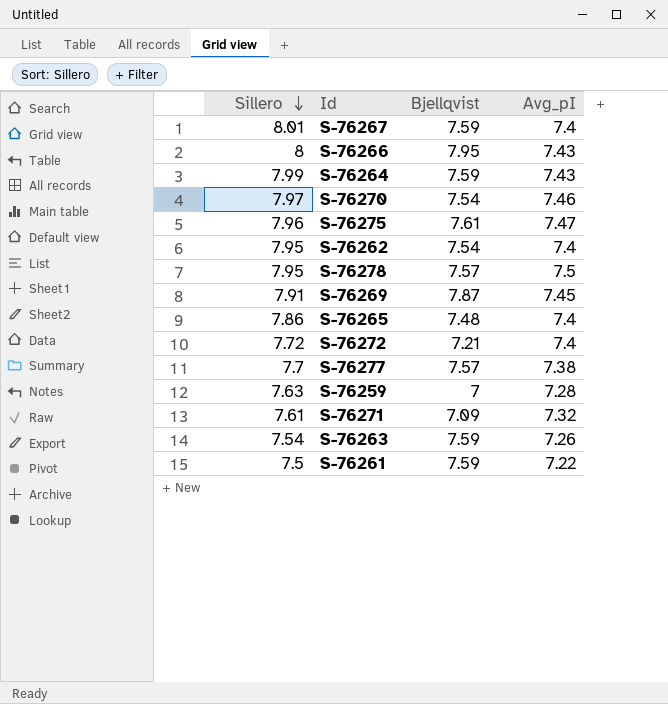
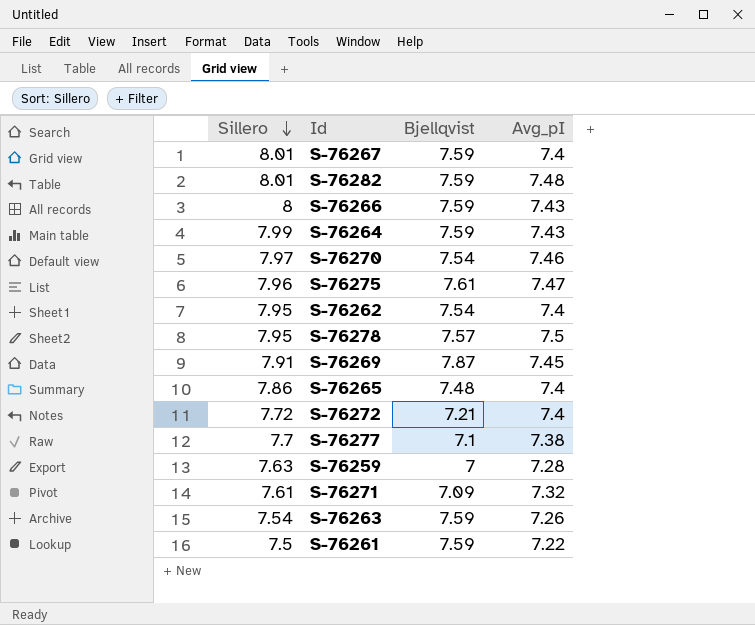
row S-76282: none -> 8.01 | 7.59 | 7.48
S-76266 | Bjellqvist: 7.95 -> 7.59
S-76277 | Bjellqvist: 7.57 -> 7.1

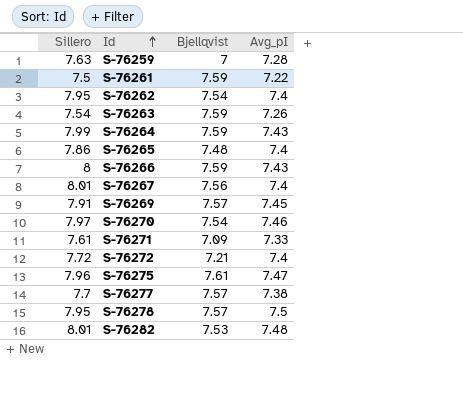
row order: Sillero descending -> Id ascending
S-76267 | Bjellqvist: 7.59 -> 7.56
S-76269 | Bjellqvist: 7.87 -> 7.57
S-76271 | Avg_pI: 7.32 -> 7.33
S-76277 | Bjellqvist: 7.1 -> 7.57
S-76282 | Bjellqvist: 7.59 -> 7.53

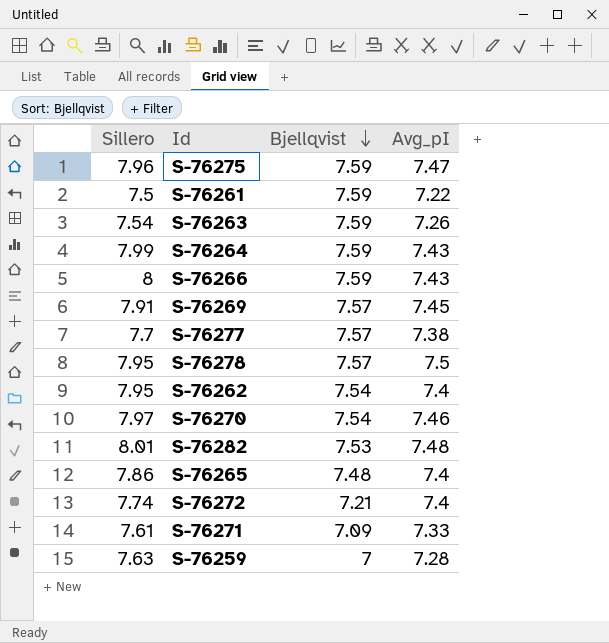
row order: Id ascending -> Bjellqvist descending
row S-76267: 8.01 | 7.56 | 7.4 -> none
S-76275 | Bjellqvist: 7.61 -> 7.59
S-76272 | Sillero: 7.72 -> 7.74

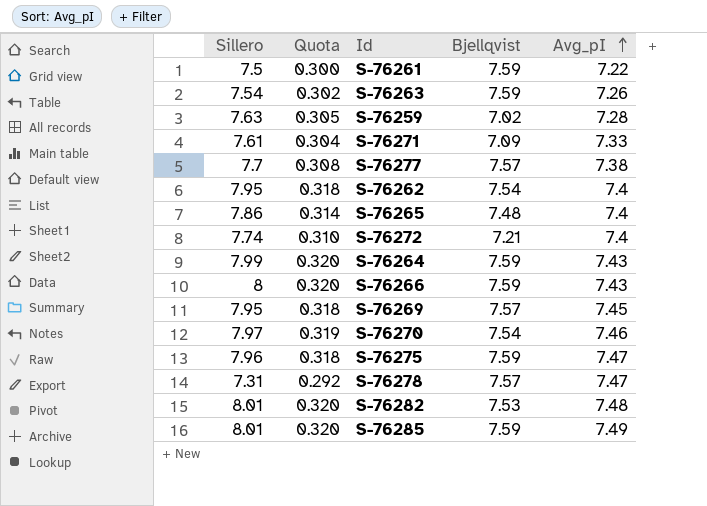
row order: Bjellqvist descending -> Avg_pI ascending
column Quota | formula: none -> [Sillero] * 0.04
S-76259 | Bjellqvist: 7 -> 7.02
S-76269 | Sillero: 7.91 -> 7.95
S-76278 | Sillero: 7.95 -> 7.31
S-76278 | Avg_pI: 7.5 -> 7.47
row S-76285: none -> 8.01 | 0.320 | 7.59 | 7.49

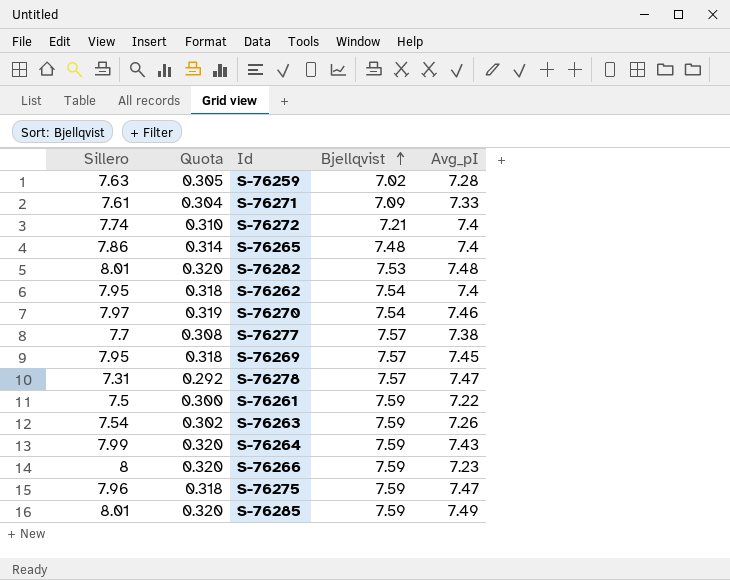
row order: Avg_pI ascending -> Bjellqvist ascending
S-76266 | Avg_pI: 7.43 -> 7.23

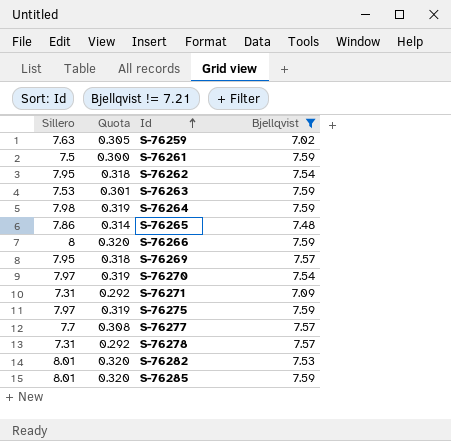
filter: none -> Bjellqvist != 7.21
row order: Bjellqvist ascending -> Id ascending
column Avg_pI | position: 5 -> none
S-76263 | Sillero: 7.54 -> 7.53
S-76263 | Quota: 0.302 -> 0.301
S-76264 | Sillero: 7.99 -> 7.98
S-76264 | Quota: 0.320 -> 0.319
S-76271 | Sillero: 7.61 -> 7.31
S-76271 | Quota: 0.304 -> 0.292
S-76275 | Sillero: 7.96 -> 7.97
S-76275 | Quota: 0.318 -> 0.319

